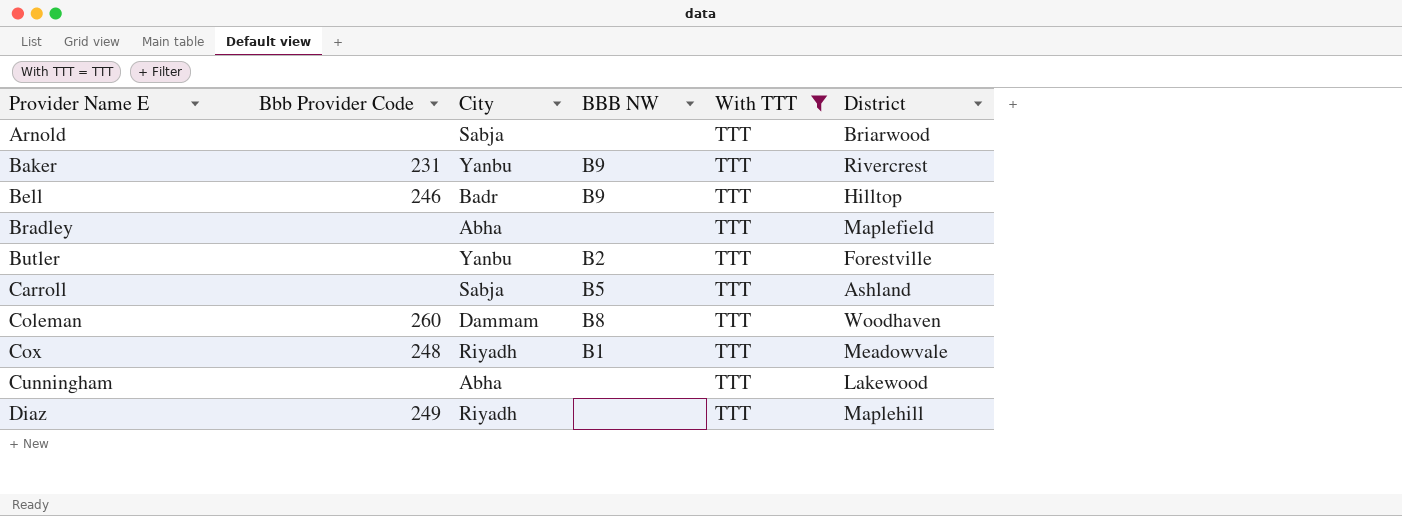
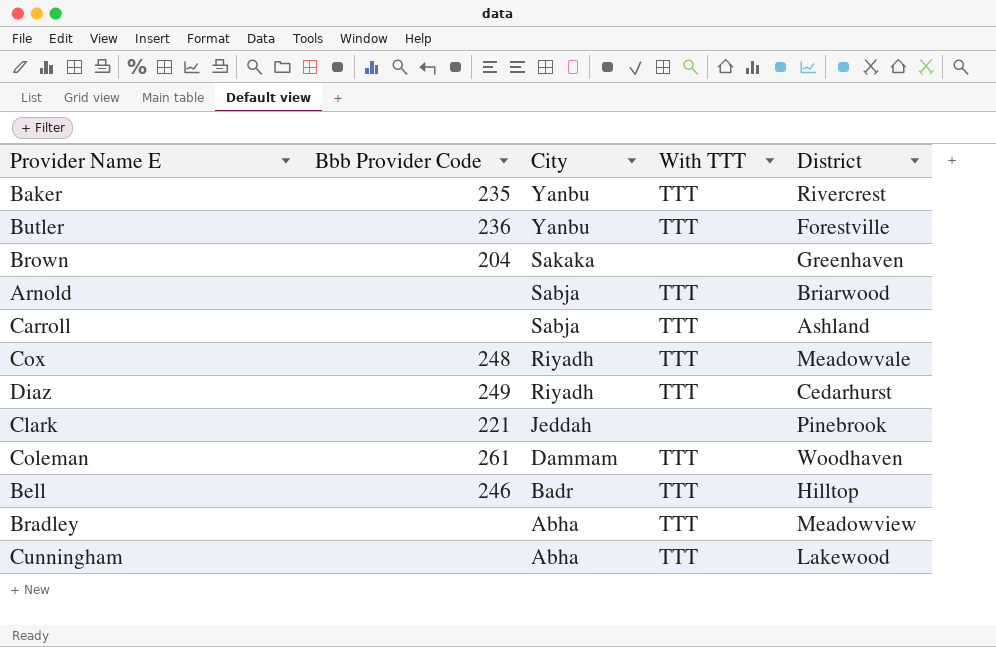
filter: With TTT = TTT -> none
row order: Provider Name E ascending -> City descending
column BBB NW | position: 4 -> none
Baker | Bbb Provider Code: 231 -> 235
Butler | Bbb Provider Code: none -> 236
Diaz | District: Maplehill -> Cedarhurst
Coleman | Bbb Provider Code: 260 -> 261
Bradley | District: Maplefield -> Meadowview

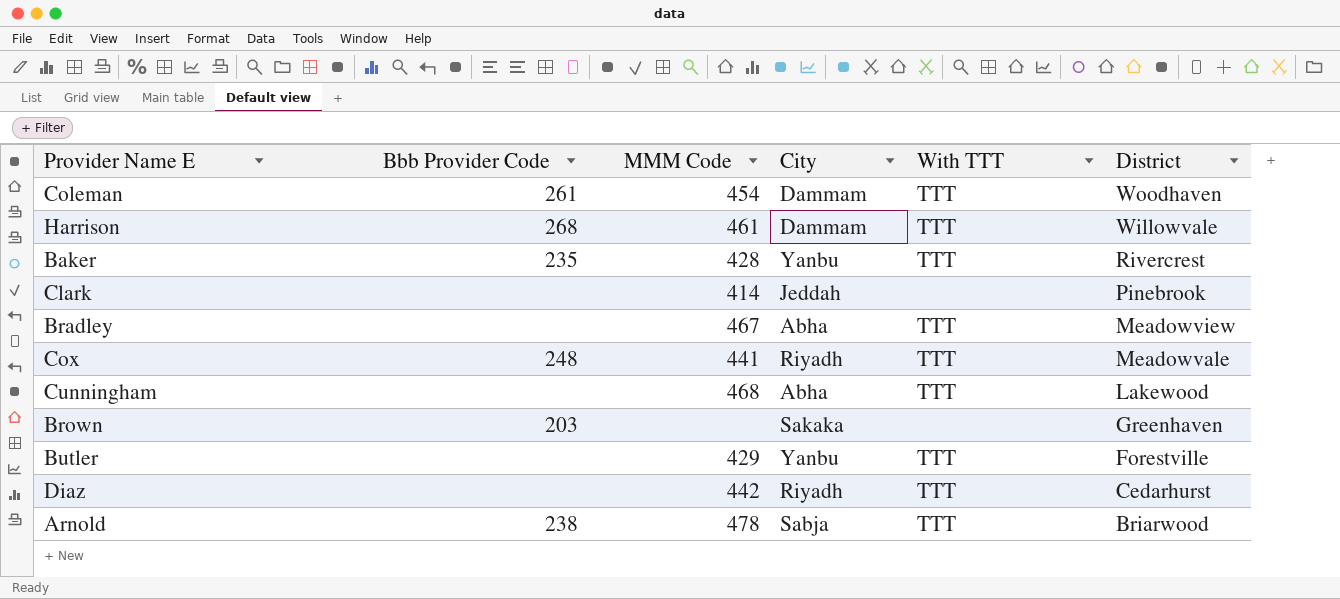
row order: City descending -> District descending
column MMM Code | position: none -> 3
row Carroll: none | Sabja | TTT | Ashland -> none
row Bell: 246 | Badr | TTT | Hilltop -> none
row Harrison: none -> 268 | 461 | Dammam | TTT | Willowvale
Clark | Bbb Provider Code: 221 -> none
Brown | Bbb Provider Code: 204 -> 203
Butler | Bbb Provider Code: 236 -> none
Diaz | Bbb Provider Code: 249 -> none
Arnold | Bbb Provider Code: none -> 238

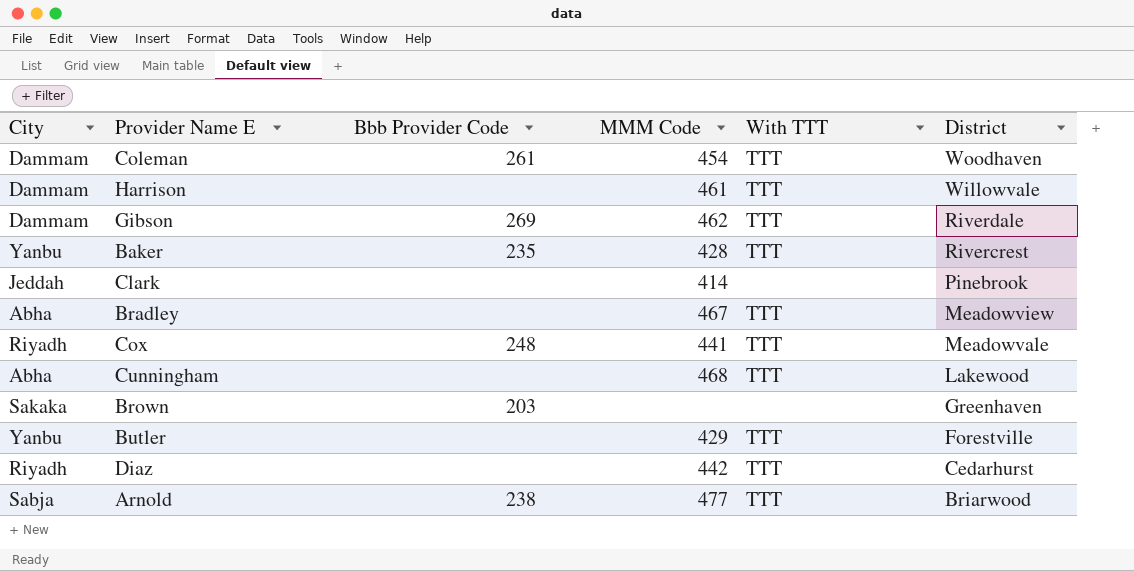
column City | position: 4 -> 1
Harrison | Bbb Provider Code: 268 -> none
row Gibson: none -> Dammam | 269 | 462 | TTT | Riverdale
Arnold | MMM Code: 478 -> 477

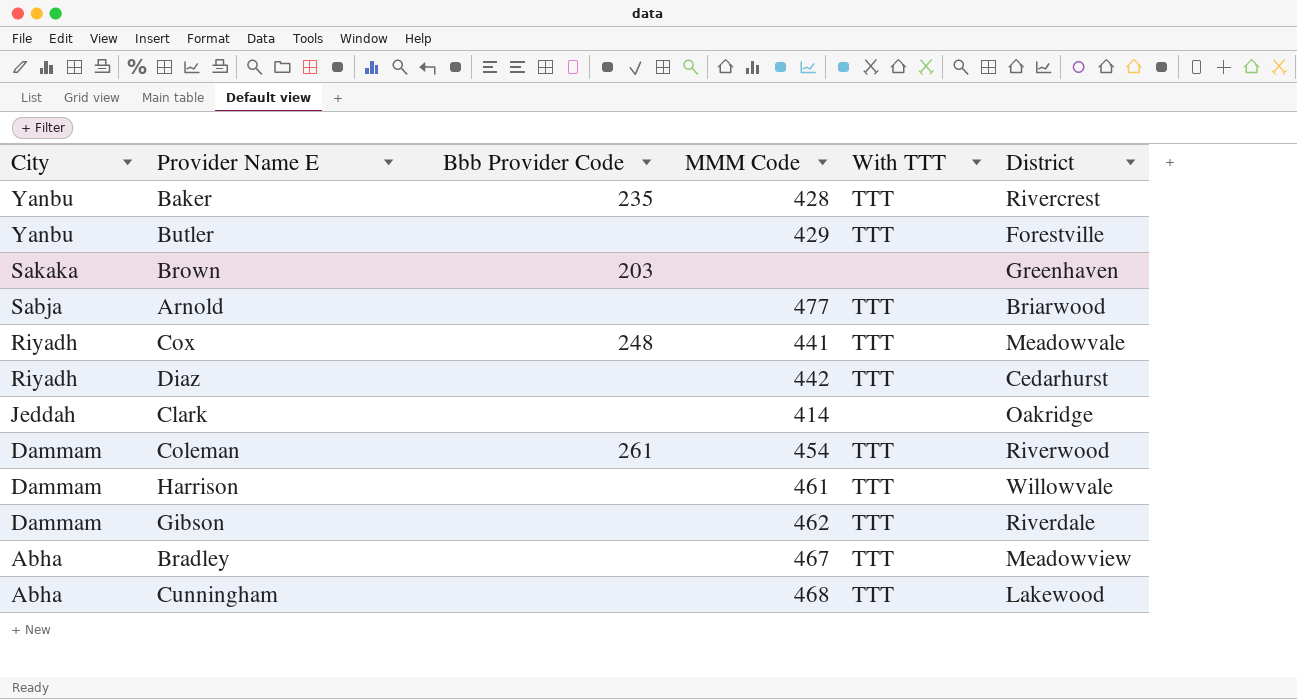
row order: District descending -> City descending
Arnold | Bbb Provider Code: 238 -> none
Clark | District: Pinebrook -> Oakridge
Coleman | District: Woodhaven -> Riverwood
Gibson | Bbb Provider Code: 269 -> none

